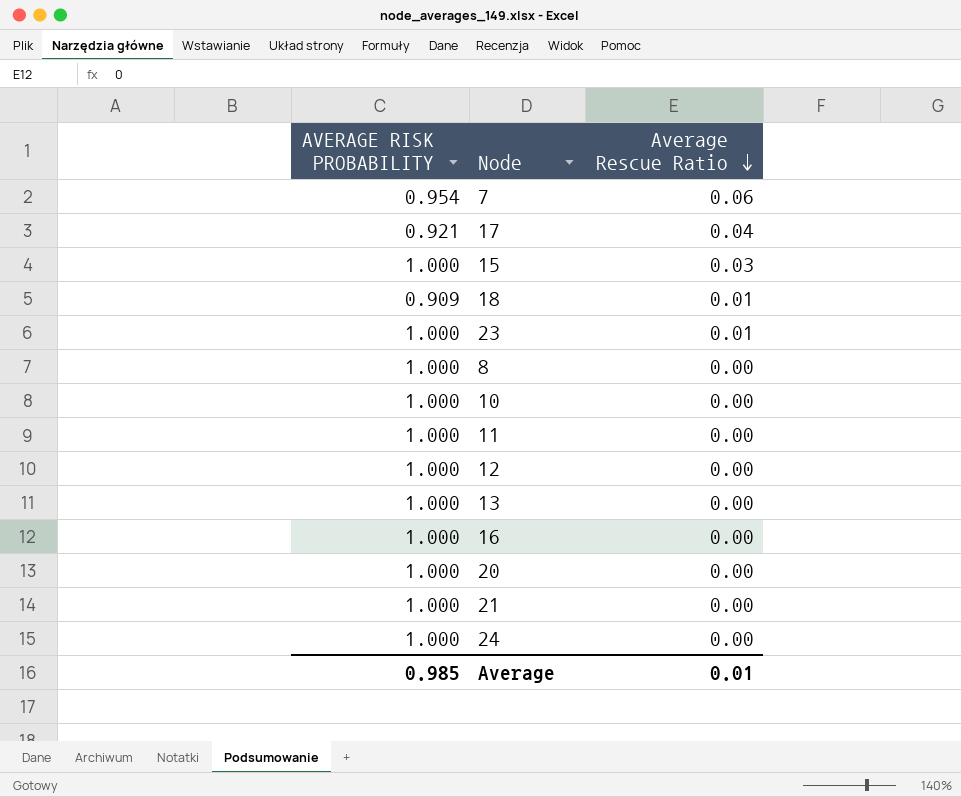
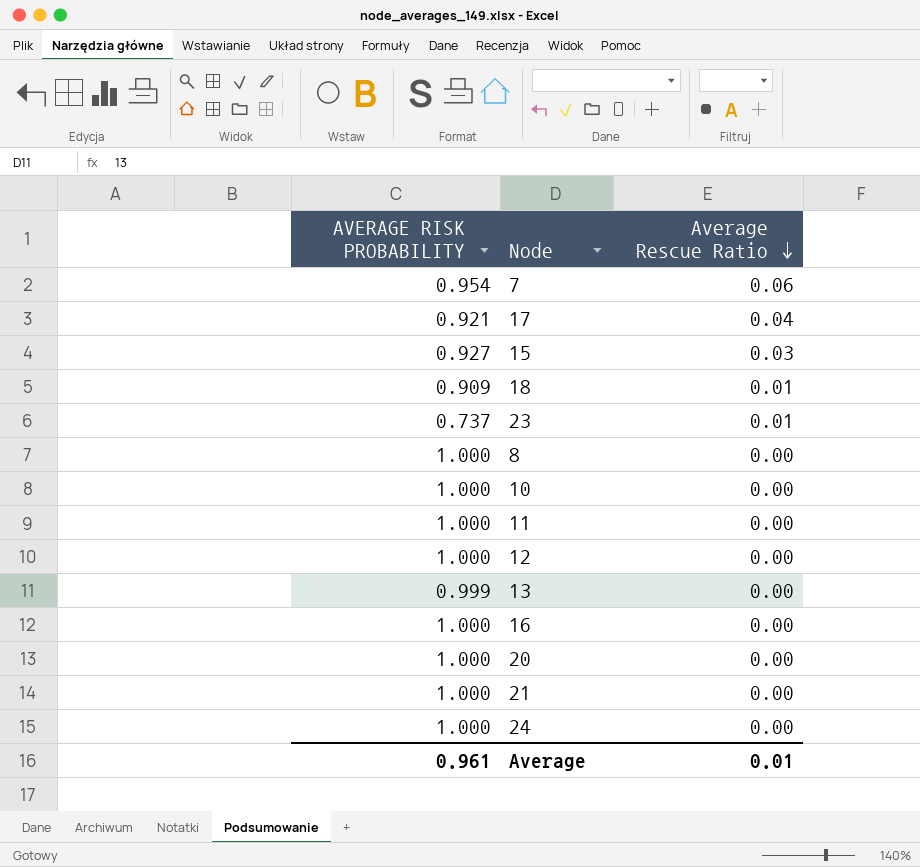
15 | AVERAGE RISK PROBABILITY: 1.000 -> 0.927
23 | AVERAGE RISK PROBABILITY: 1.000 -> 0.737
13 | AVERAGE RISK PROBABILITY: 1.000 -> 0.999
Average | AVERAGE RISK PROBABILITY: 0.985 -> 0.961

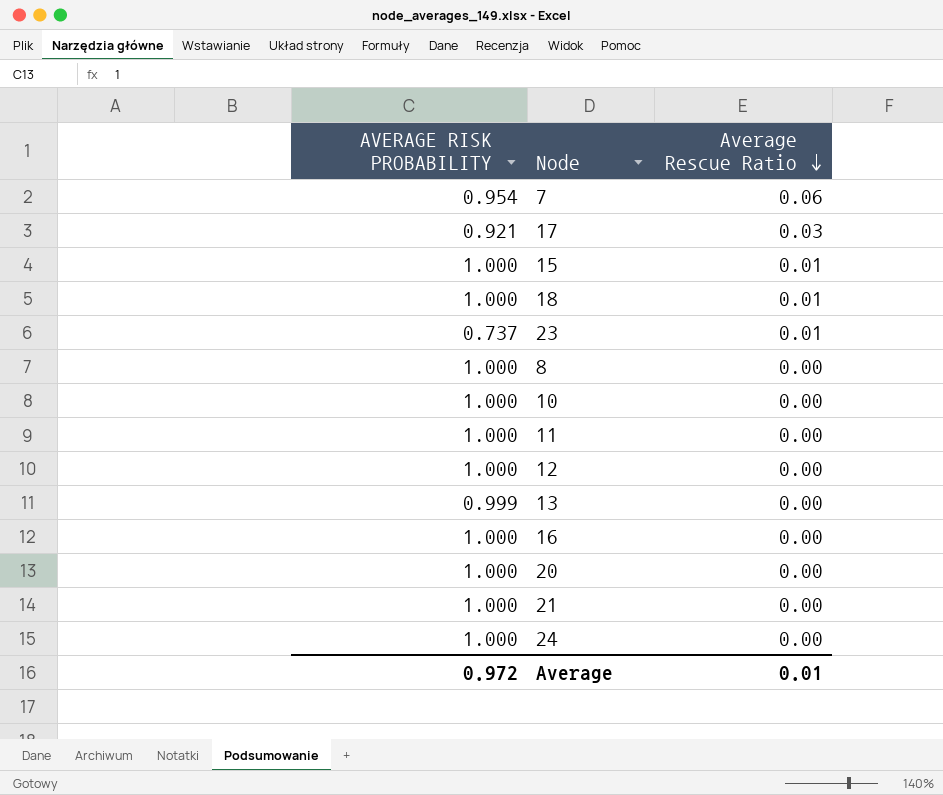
17 | Average Rescue Ratio: 0.04 -> 0.03
15 | AVERAGE RISK PROBABILITY: 0.927 -> 1.000
15 | Average Rescue Ratio: 0.03 -> 0.01
18 | AVERAGE RISK PROBABILITY: 0.909 -> 1.000
Average | AVERAGE RISK PROBABILITY: 0.961 -> 0.972

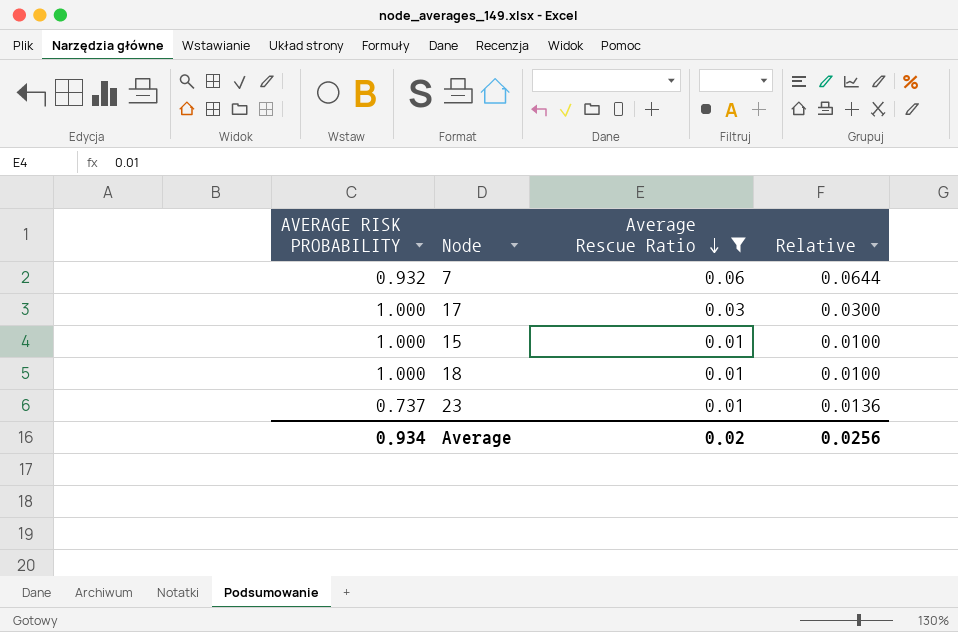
filter: none -> Average Rescue Ratio != 0.00
column Relative | formula: none -> [Average Rescue Ratio] / [AVERAGE RISK PROBABILITY]
7 | AVERAGE RISK PROBABILITY: 0.954 -> 0.932
17 | AVERAGE RISK PROBABILITY: 0.921 -> 1.000
Average | AVERAGE RISK PROBABILITY: 0.972 -> 0.934
Average | Average Rescue Ratio: 0.01 -> 0.02

